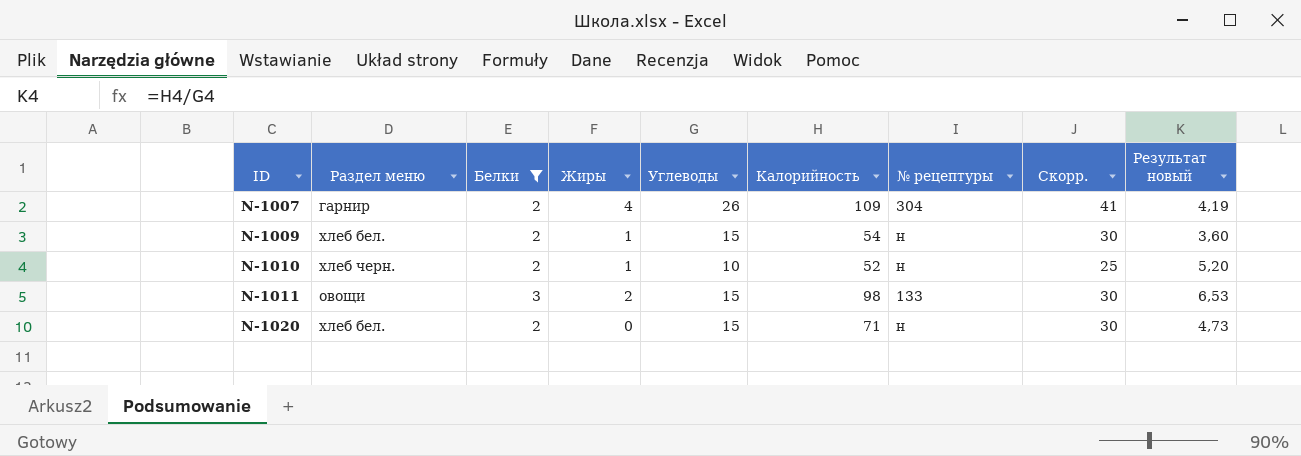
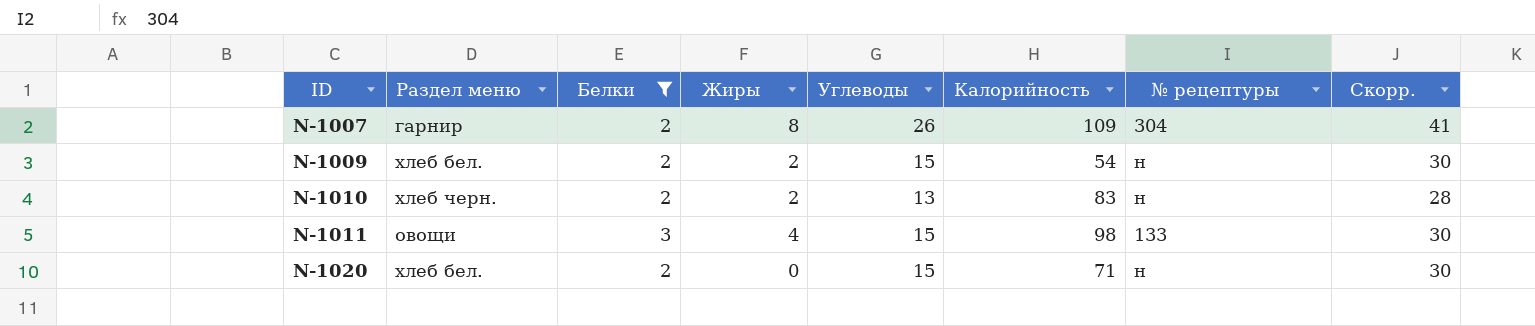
column Результат новый | formula: [Калорийность] / [Углеводы] -> none
N-1007 | Жиры: 4 -> 8
N-1009 | Жиры: 1 -> 2
N-1010 | Жиры: 1 -> 2
N-1010 | Углеводы: 10 -> 13
N-1010 | Калорийность: 52 -> 83
N-1010 | Скорр.: 25 -> 28
N-1011 | Жиры: 2 -> 4

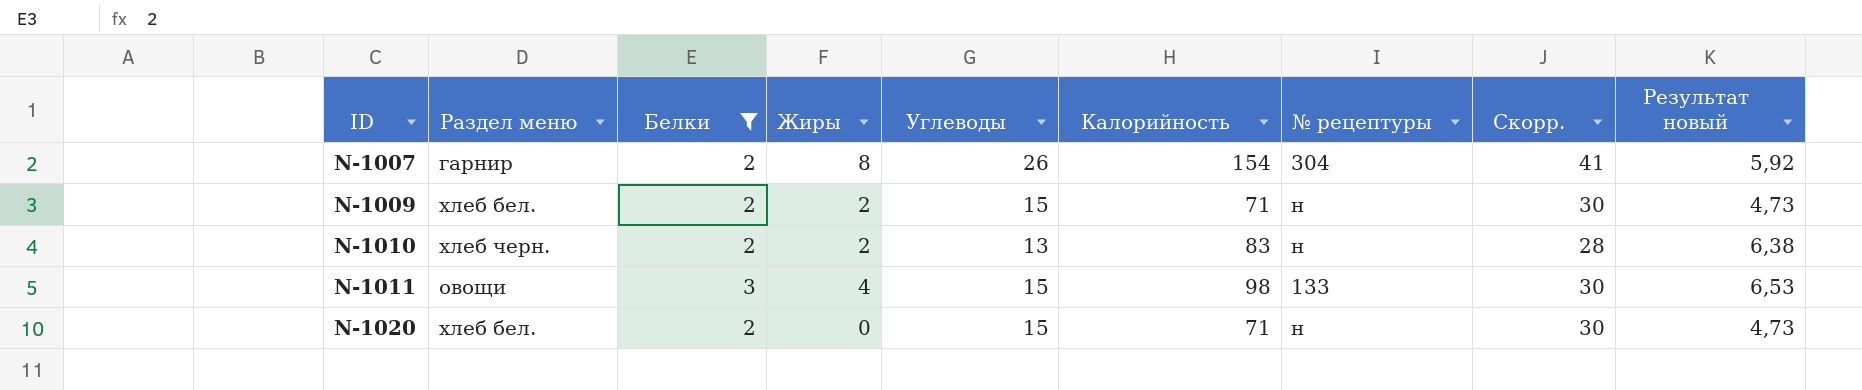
column Результат новый | formula: none -> [Калорийность] / [Углеводы]
N-1007 | Калорийность: 109 -> 154
N-1009 | Калорийность: 54 -> 71

